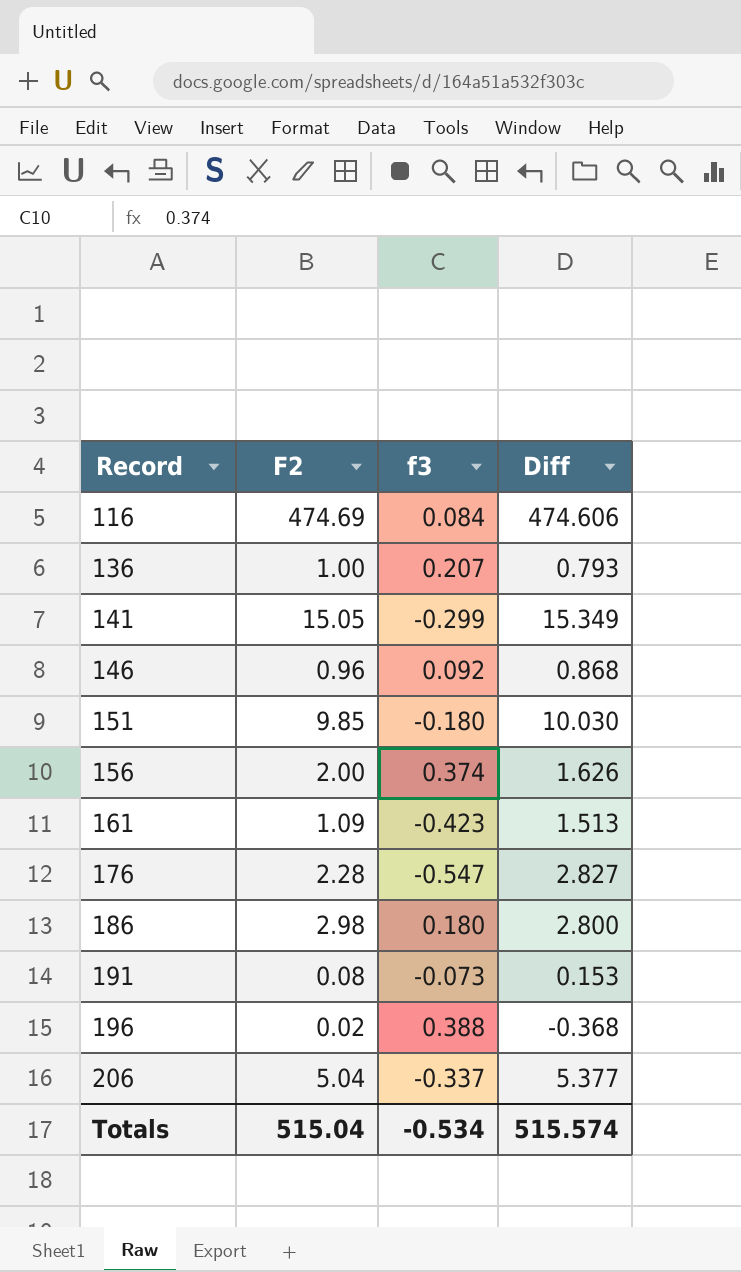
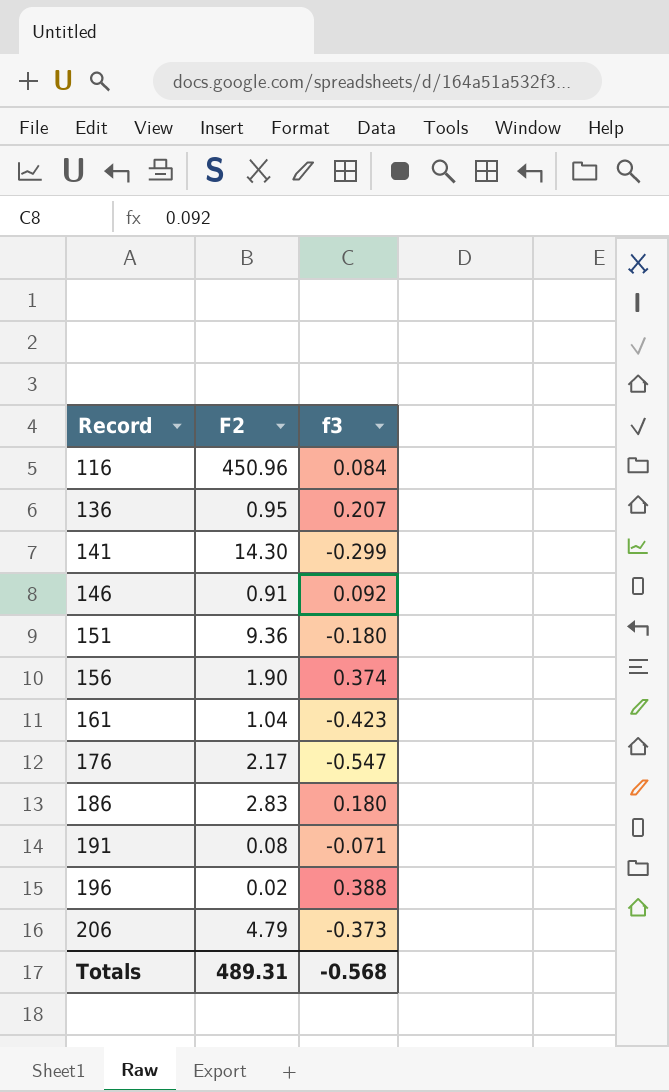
column Diff | formula: [F2] - [f3] -> none
116 | F2: 474.69 -> 450.96
136 | F2: 1.00 -> 0.95
141 | F2: 15.05 -> 14.30
146 | F2: 0.96 -> 0.91
151 | F2: 9.85 -> 9.36
156 | F2: 2.00 -> 1.90
161 | F2: 1.09 -> 1.04
176 | F2: 2.28 -> 2.17
186 | F2: 2.98 -> 2.83
191 | f3: -0.073 -> -0.071
206 | F2: 5.04 -> 4.79
206 | f3: -0.337 -> -0.373
Totals | F2: 515.04 -> 489.31
Totals | f3: -0.534 -> -0.568

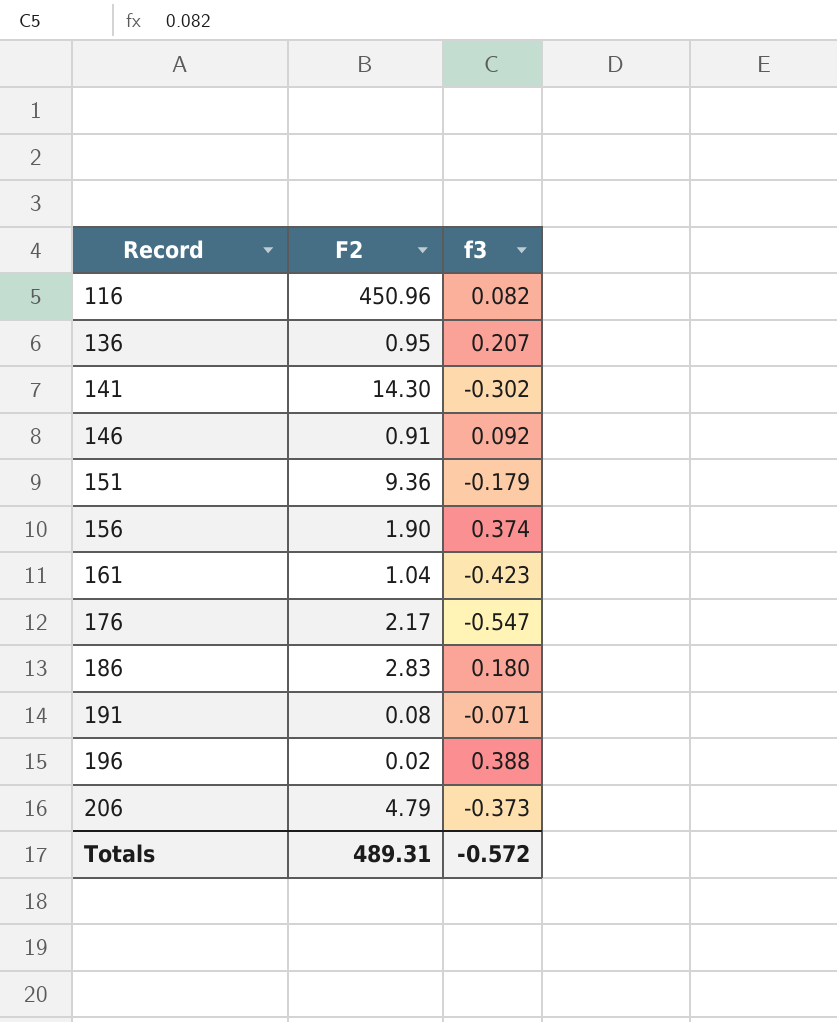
116 | f3: 0.084 -> 0.082
141 | f3: -0.299 -> -0.302
151 | f3: -0.180 -> -0.179
Totals | f3: -0.568 -> -0.572

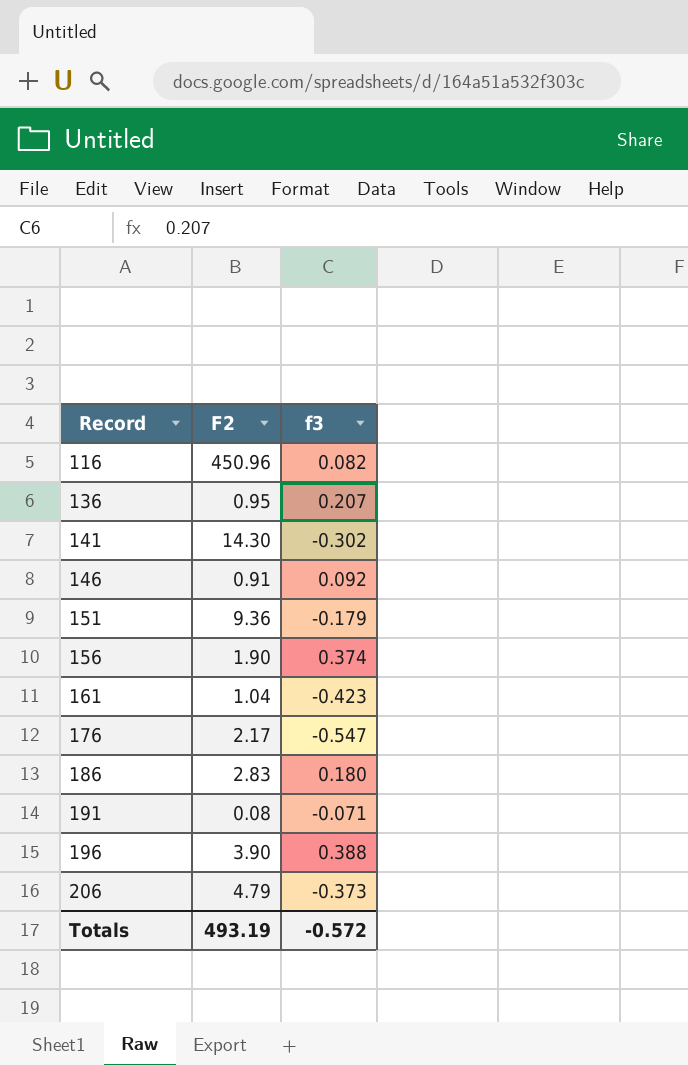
196 | F2: 0.02 -> 3.90
Totals | F2: 489.31 -> 493.19

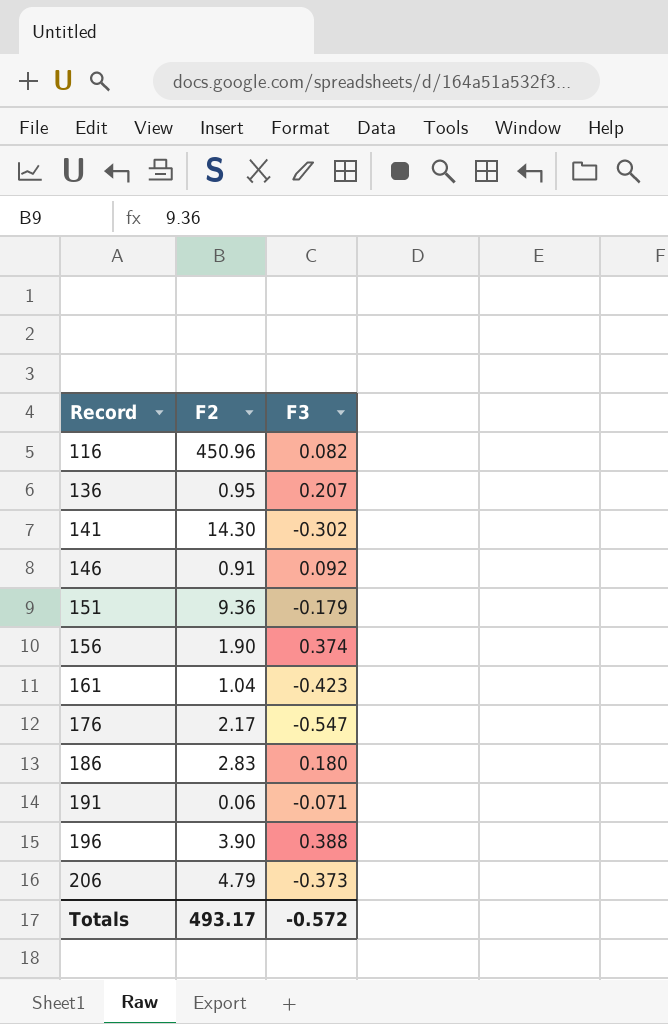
column name: f3 -> F3
191 | F2: 0.08 -> 0.06
Totals | F2: 493.19 -> 493.17

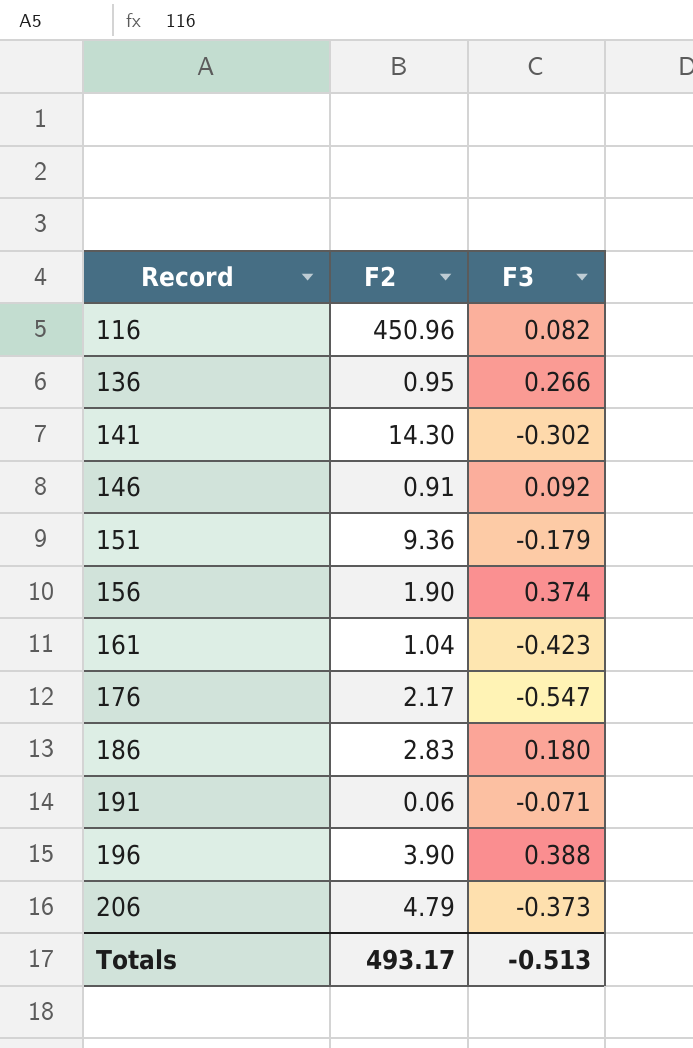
136 | F3: 0.207 -> 0.266
Totals | F3: -0.572 -> -0.513

